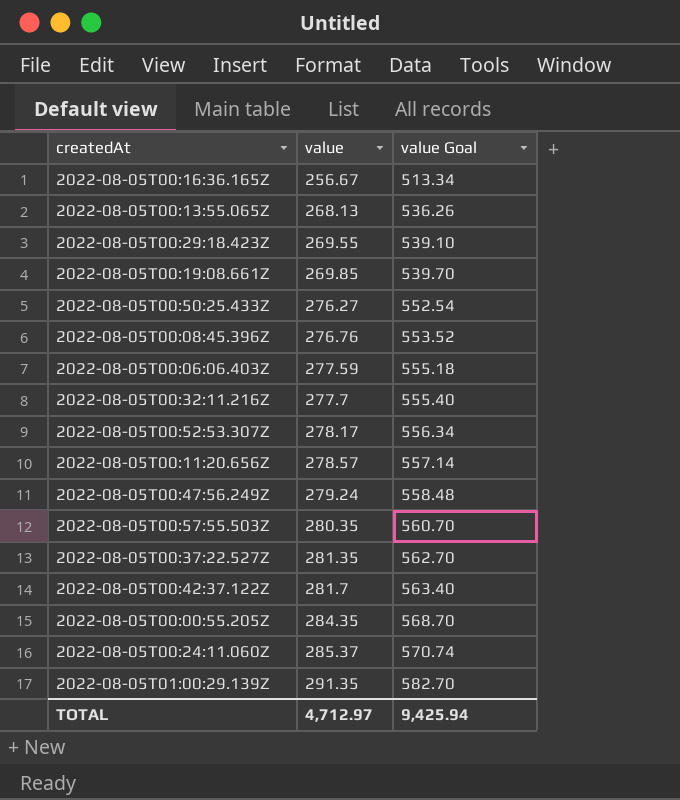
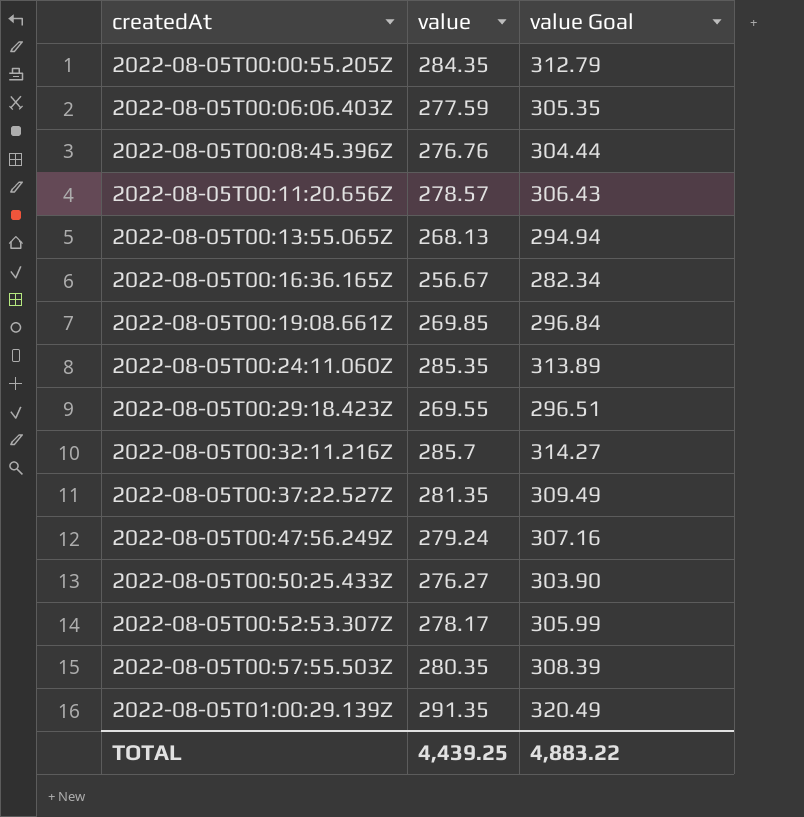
row order: value ascending -> createdAt ascending
column value Goal | formula: [value] * 2 -> [value] * 1.1
row 2022-08-05T00:42:37.122Z: 281.7 | 563.40 -> none
2022-08-05T00:24:11.060Z | value: 285.37 -> 285.35
2022-08-05T00:32:11.216Z | value: 277.7 -> 285.7
TOTAL | value: 4,712.97 -> 4,439.25
TOTAL | value Goal: 9,425.94 -> 4,883.22

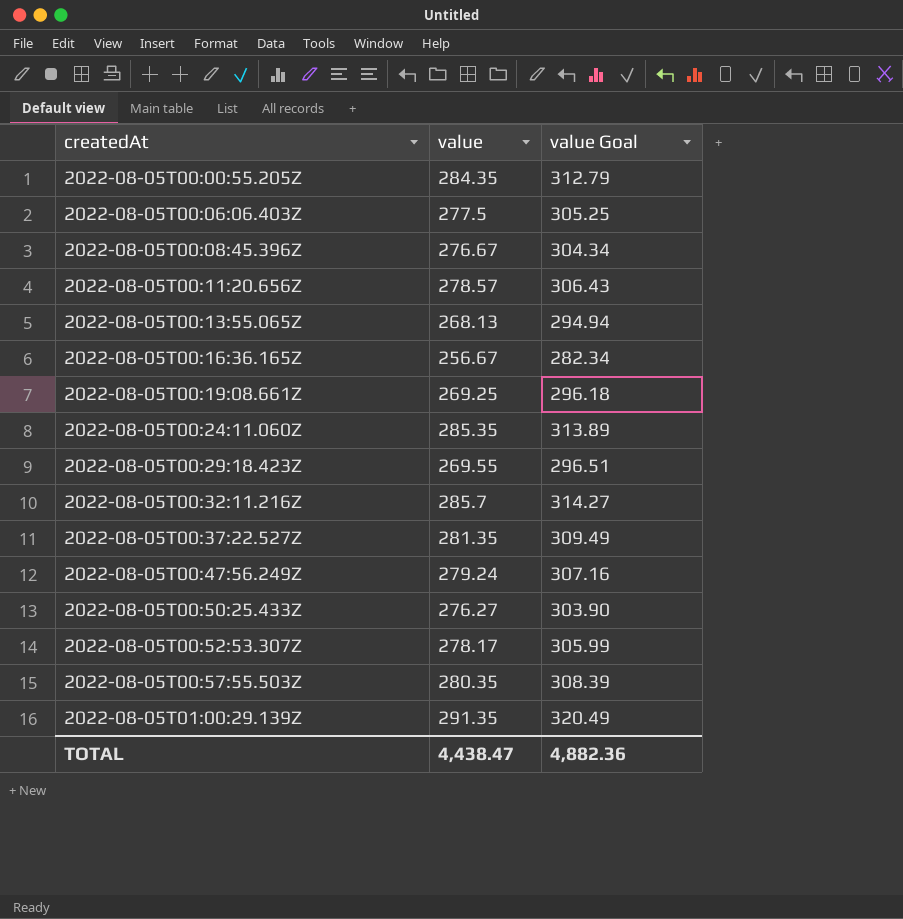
2022-08-05T00:06:06.403Z | value: 277.59 -> 277.5
2022-08-05T00:06:06.403Z | value Goal: 305.35 -> 305.25
2022-08-05T00:08:45.396Z | value: 276.76 -> 276.67
2022-08-05T00:08:45.396Z | value Goal: 304.44 -> 304.34
2022-08-05T00:19:08.661Z | value: 269.85 -> 269.25
2022-08-05T00:19:08.661Z | value Goal: 296.84 -> 296.18
TOTAL | value: 4,439.25 -> 4,438.47
TOTAL | value Goal: 4,883.22 -> 4,882.36

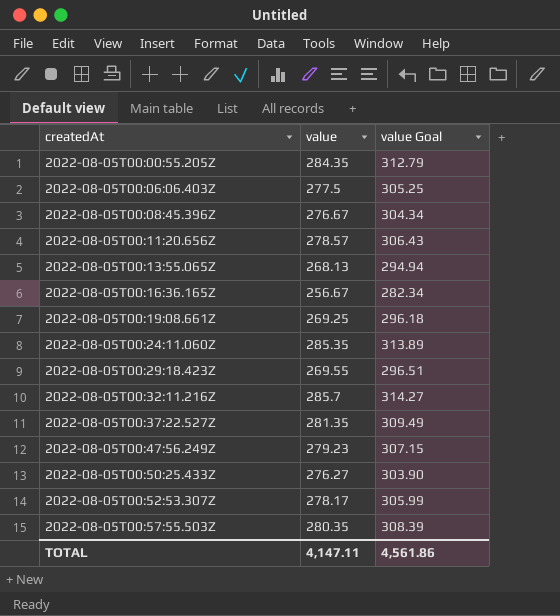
row 2022-08-05T01:00:29.139Z: 291.35 | 320.49 -> none
2022-08-05T00:47:56.249Z | value: 279.24 -> 279.23
2022-08-05T00:47:56.249Z | value Goal: 307.16 -> 307.15
TOTAL | value: 4,438.47 -> 4,147.11
TOTAL | value Goal: 4,882.36 -> 4,561.86

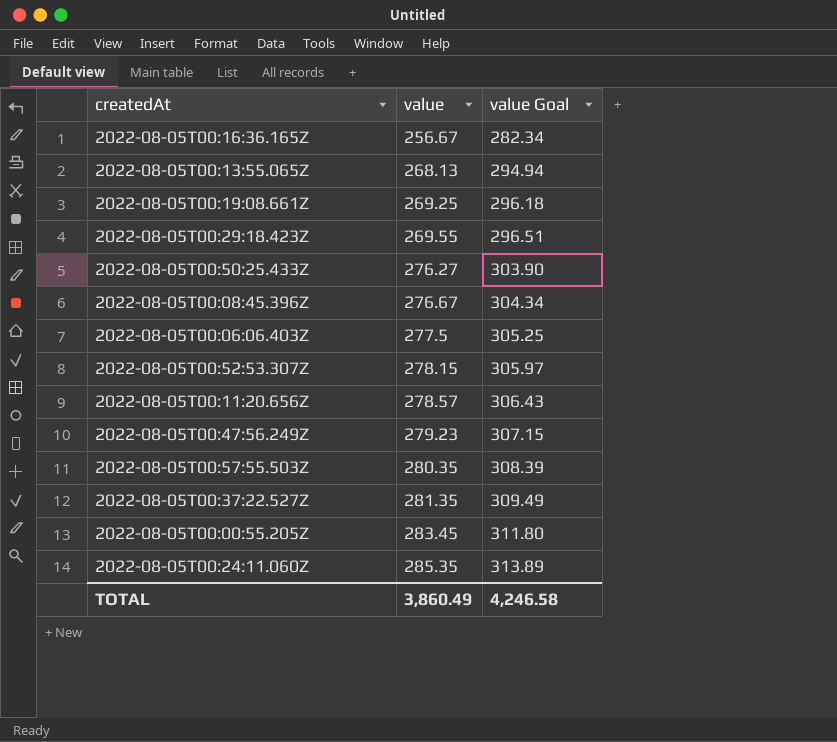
row order: createdAt ascending -> value ascending
row 2022-08-05T00:32:11.216Z: 285.7 | 314.27 -> none
2022-08-05T00:52:53.307Z | value: 278.17 -> 278.15
2022-08-05T00:52:53.307Z | value Goal: 305.99 -> 305.97
2022-08-05T00:00:55.205Z | value: 284.35 -> 283.45
2022-08-05T00:00:55.205Z | value Goal: 312.79 -> 311.80
TOTAL | value: 4,147.11 -> 3,860.49
TOTAL | value Goal: 4,561.86 -> 4,246.58

